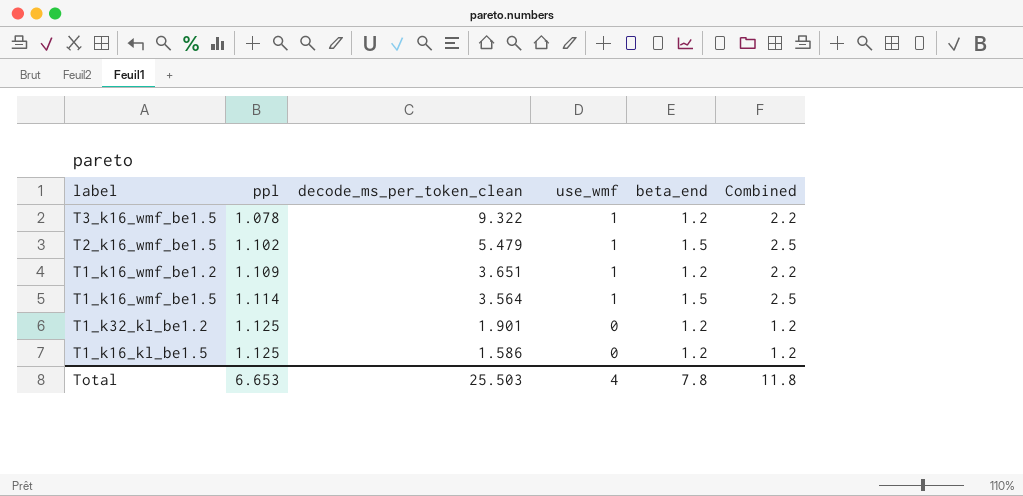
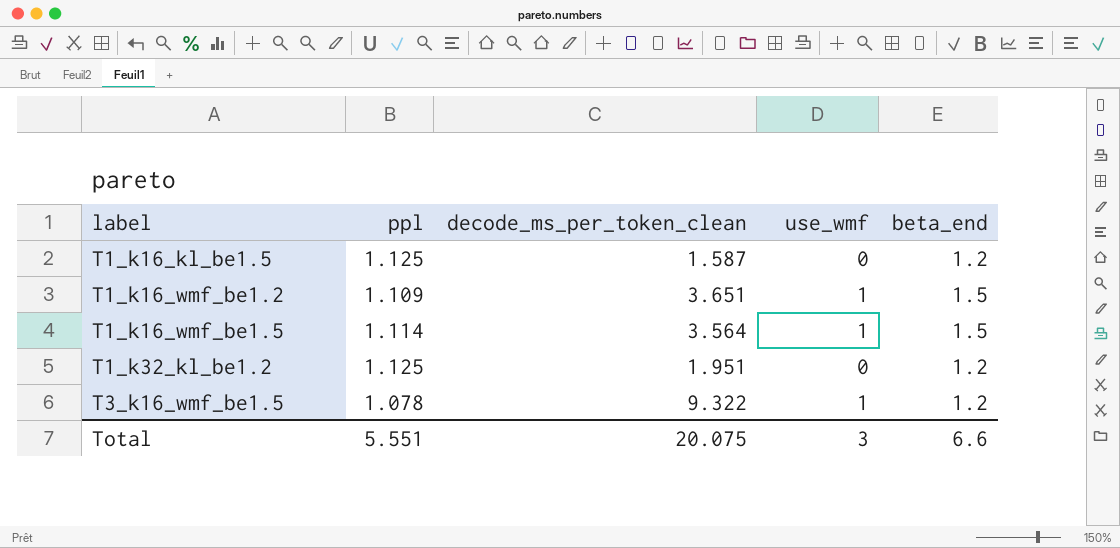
row order: ppl ascending -> label ascending
column Combined | formula: [use_wmf] + [beta_end] -> none
row T2_k16_wmf_be1.5: 1.102 | 5.479 | 1 | 1.5 | 2.5 -> none
T1_k16_kl_be1.5 | decode_ms_per_token_clean: 1.586 -> 1.587
T1_k16_wmf_be1.2 | beta_end: 1.2 -> 1.5
T1_k32_kl_be1.2 | decode_ms_per_token_clean: 1.901 -> 1.951
Total | ppl: 6.653 -> 5.551
Total | decode_ms_per_token_clean: 25.503 -> 20.075
Total | use_wmf: 4 -> 3
Total | beta_end: 7.8 -> 6.6

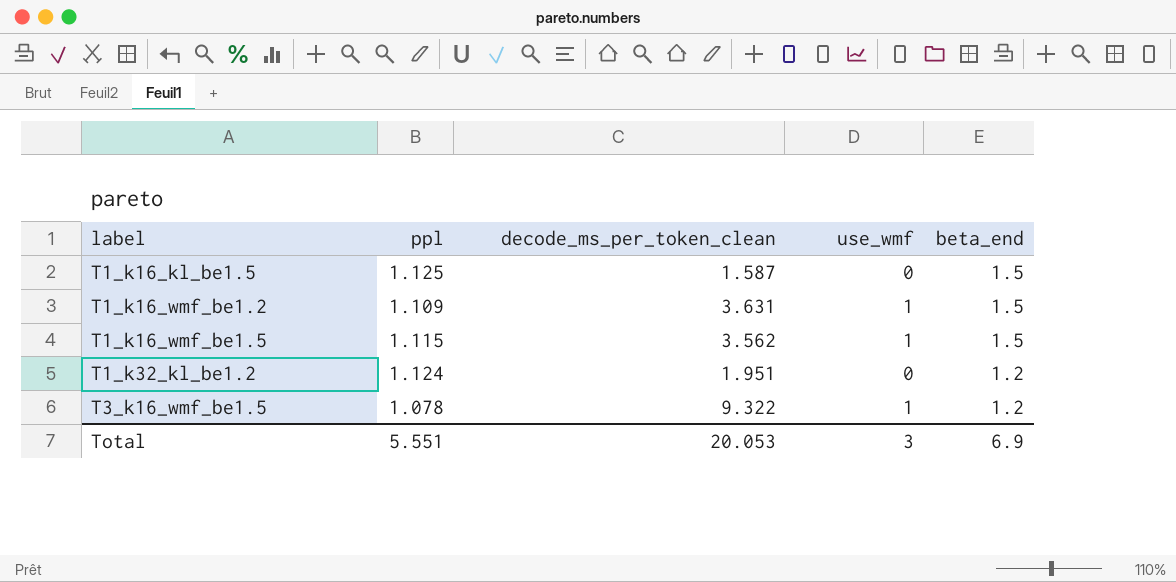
T1_k16_kl_be1.5 | beta_end: 1.2 -> 1.5
T1_k16_wmf_be1.2 | decode_ms_per_token_clean: 3.651 -> 3.631
T1_k16_wmf_be1.5 | ppl: 1.114 -> 1.115
T1_k16_wmf_be1.5 | decode_ms_per_token_clean: 3.564 -> 3.562
T1_k32_kl_be1.2 | ppl: 1.125 -> 1.124
Total | decode_ms_per_token_clean: 20.075 -> 20.053
Total | beta_end: 6.6 -> 6.9

